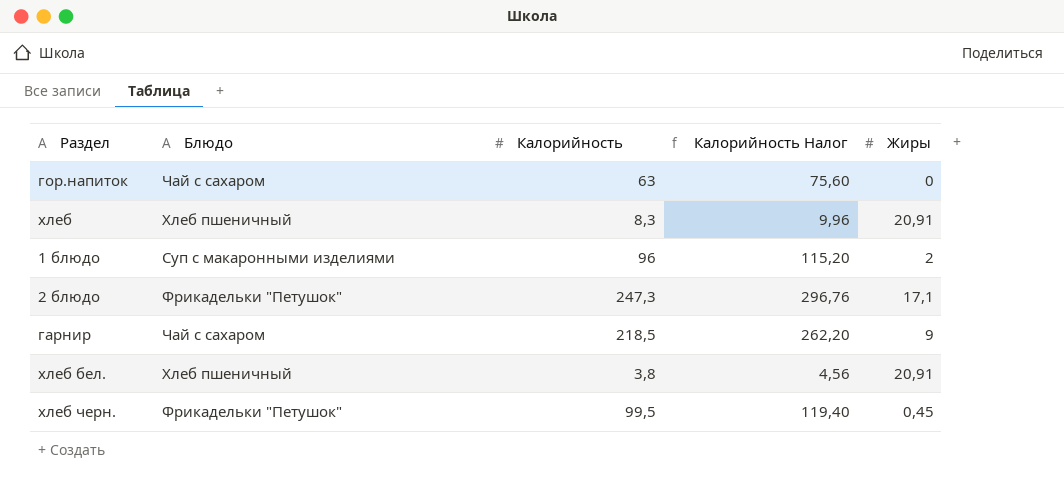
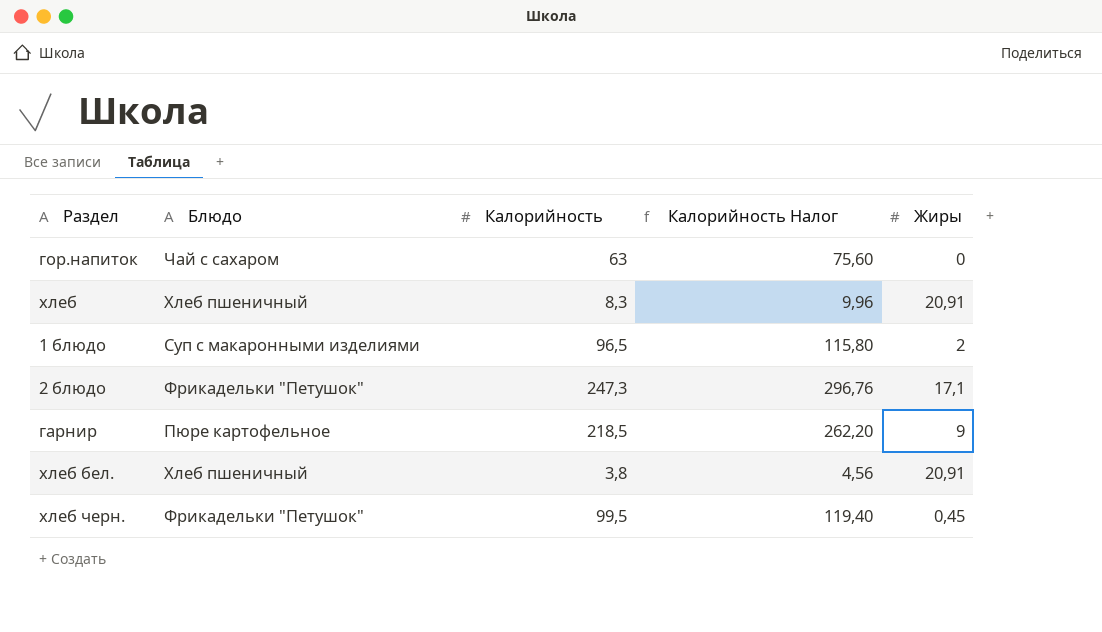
1 блюдо | Калорийность: 96 -> 96,5
1 блюдо | Калорийность Налог: 115,20 -> 115,80
гарнир | Блюдо: Чай с сахаром -> Пюре картофельное

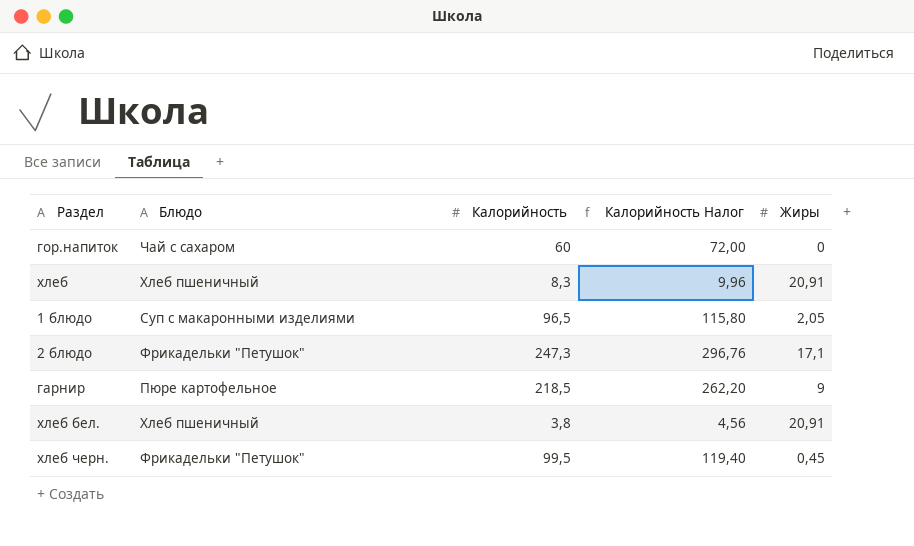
гор.напиток | Калорийность: 63 -> 60
гор.напиток | Калорийность Налог: 75,60 -> 72,00
1 блюдо | Жиры: 2 -> 2,05

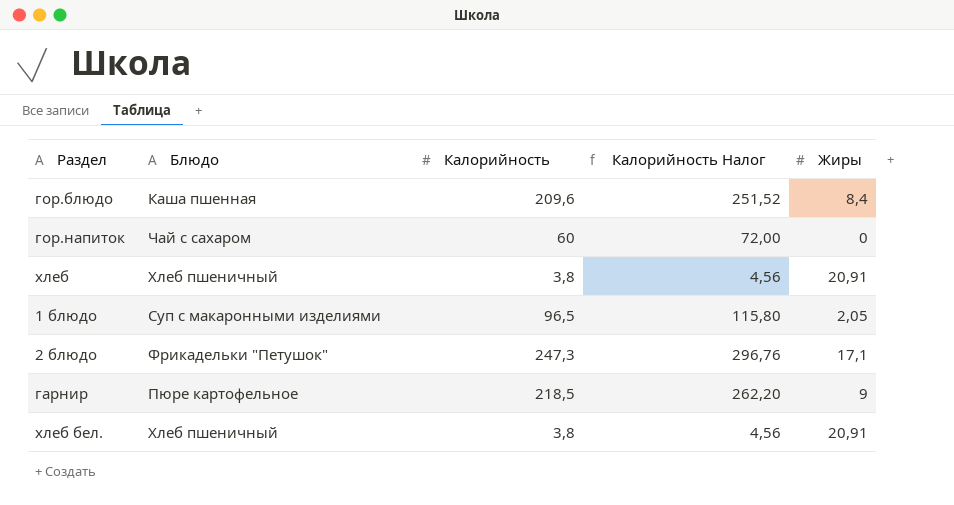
row хлеб черн.: Фрикадельки "Петушок" | 99,5 | 119,40 | 0,45 -> none
row гор.блюдо: none -> Каша пшенная | 209,6 | 251,52 | 8,4
хлеб | Калорийность: 8,3 -> 3,8
хлеб | Калорийность Налог: 9,96 -> 4,56

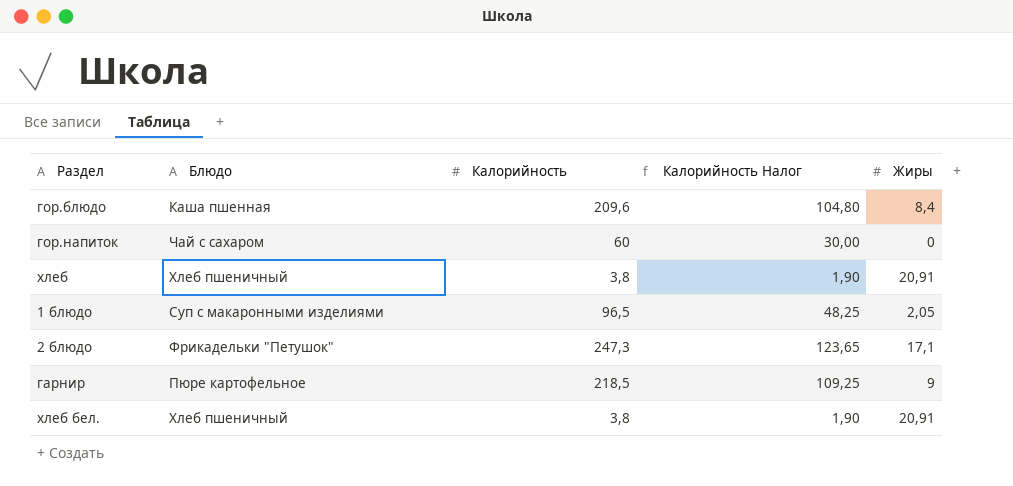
column Калорийность Налог | formula: [Калорийность] * 1,2 -> [Калорийность] * 0,5

